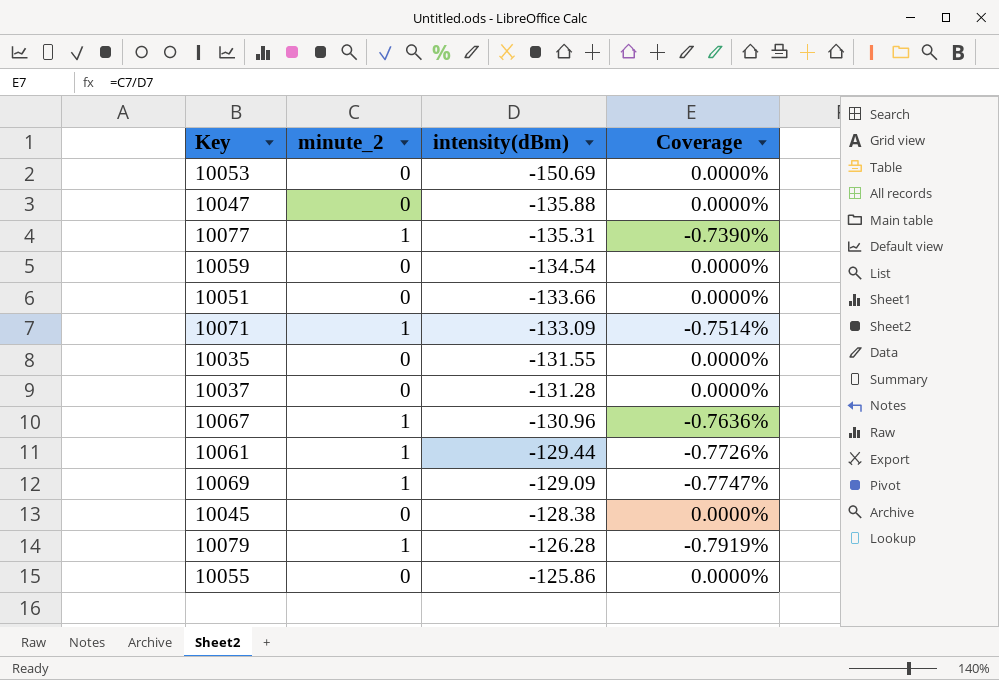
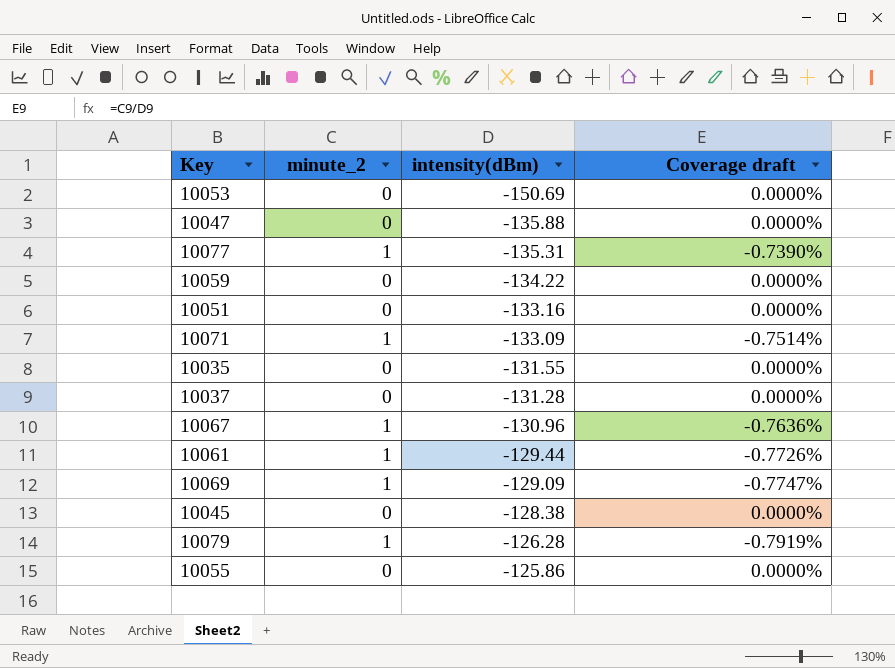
column name: Coverage -> Coverage draft
10059 | intensity(dBm): -134.54 -> -134.22
10051 | intensity(dBm): -133.66 -> -133.16

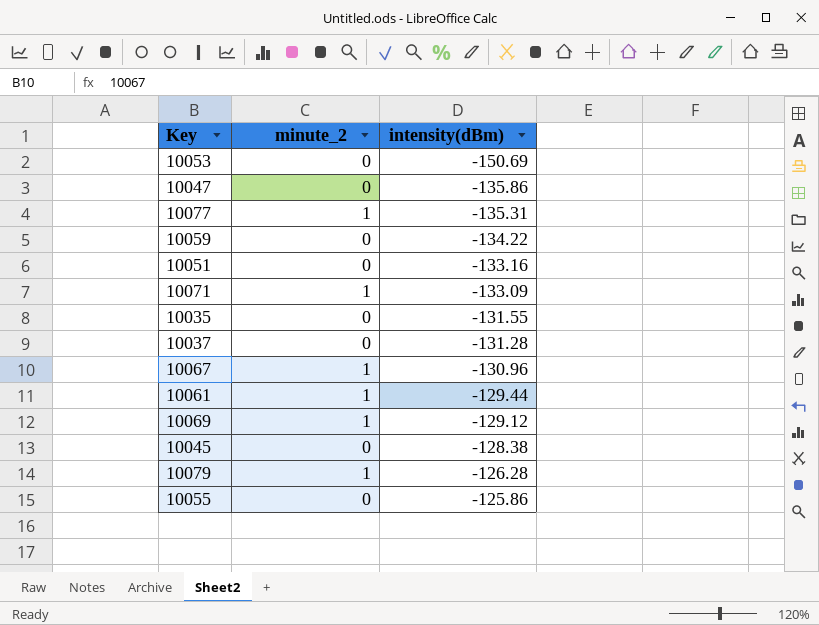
column Coverage draft | formula: [minute_2] / [intensity(dBm)] -> none
10047 | intensity(dBm): -135.88 -> -135.86
10069 | intensity(dBm): -129.09 -> -129.12

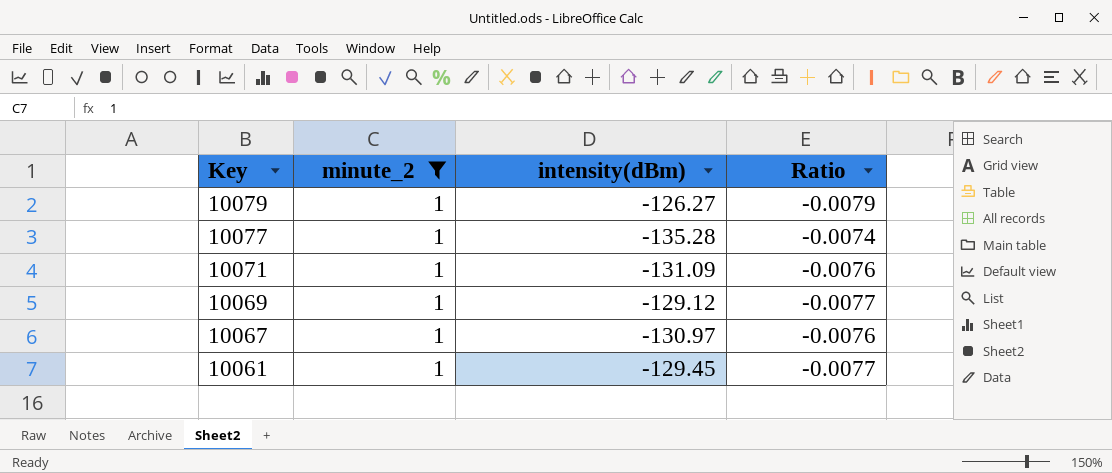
filter: none -> minute_2 = 1
row order: intensity(dBm) ascending -> Key descending
column Ratio | formula: none -> [minute_2] / [intensity(dBm)]
10079 | intensity(dBm): -126.28 -> -126.27
10077 | intensity(dBm): -135.31 -> -135.28
10071 | intensity(dBm): -133.09 -> -131.09
10067 | intensity(dBm): -130.96 -> -130.97
10061 | intensity(dBm): -129.44 -> -129.45

